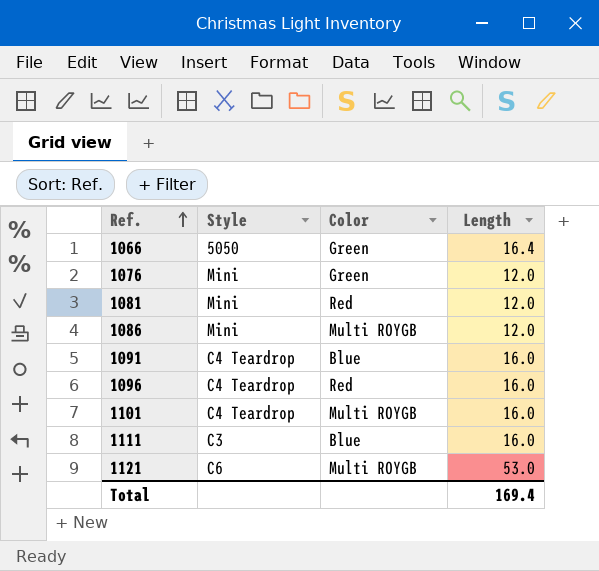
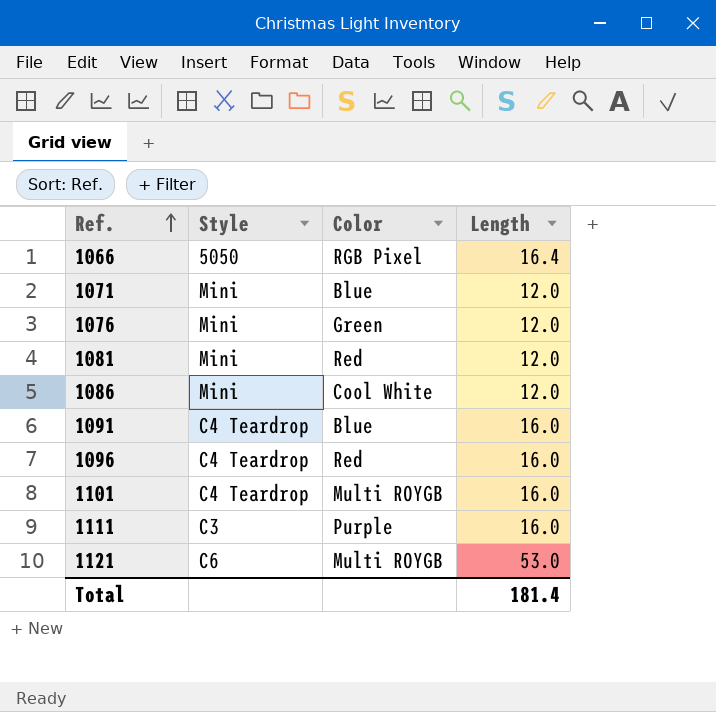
1066 | Color: Green -> RGB Pixel
row 1071: none -> Mini | Blue | 12.0
1086 | Color: Multi ROYGB -> Cool White
1111 | Color: Blue -> Purple
Total | Length: 169.4 -> 181.4

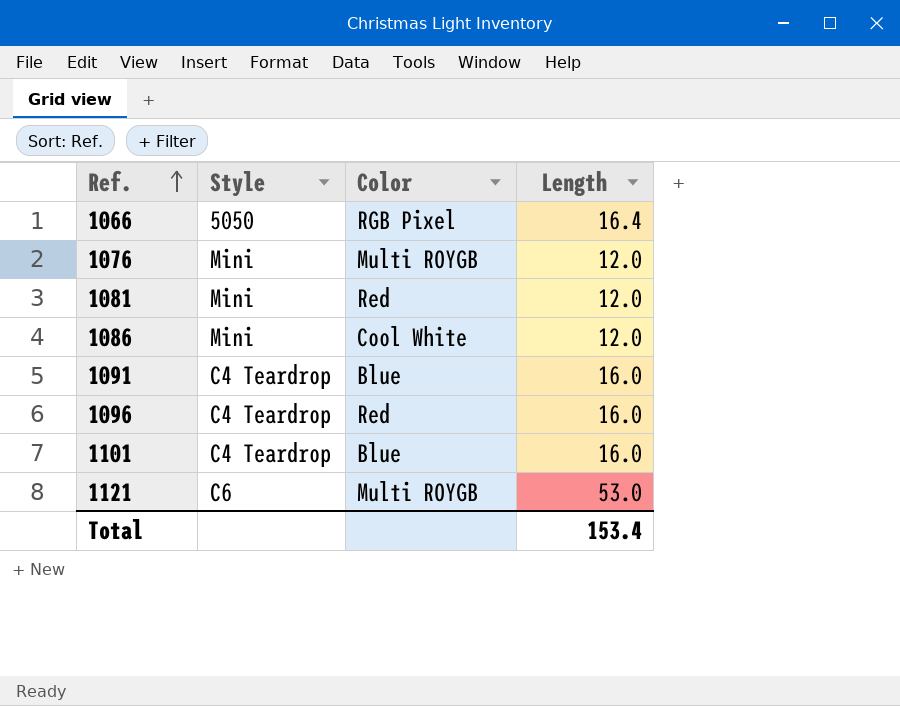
row 1071: Mini | Blue | 12.0 -> none
row 1111: C3 | Purple | 16.0 -> none
1076 | Color: Green -> Multi ROYGB
1101 | Color: Multi ROYGB -> Blue
Total | Length: 181.4 -> 153.4

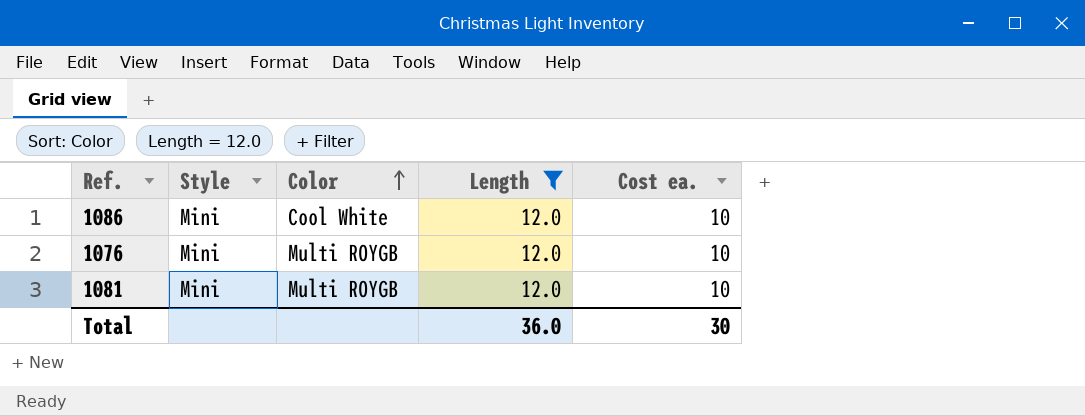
filter: none -> Length = 12.0
row order: Ref. ascending -> Color ascending
column Cost ea. | position: none -> 5
1081 | Color: Red -> Multi ROYGB
Total | Length: 153.4 -> 36.0

